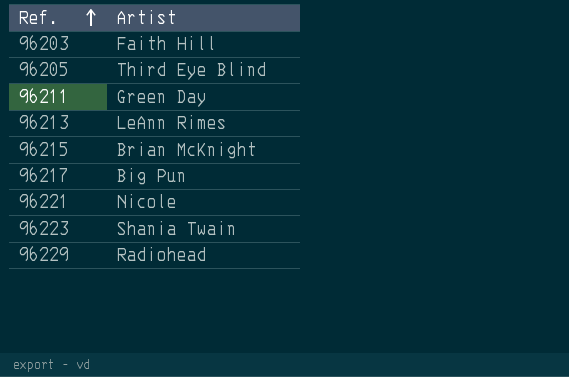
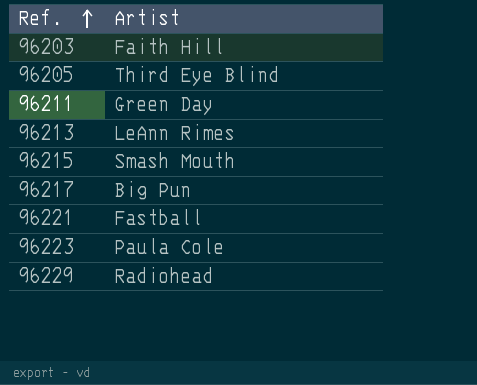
96215 | Artist: Brian McKnight -> Smash Mouth
96221 | Artist: Nicole -> Fastball
96223 | Artist: Shania Twain -> Paula Cole

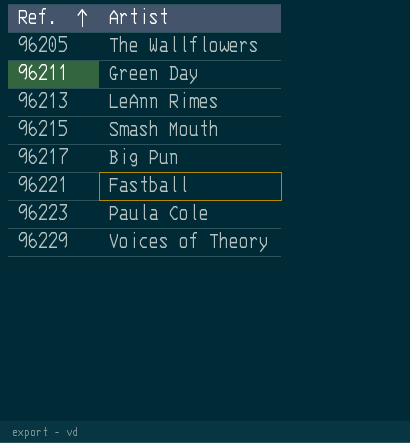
row 96203: Faith Hill -> none
96205 | Artist: Third Eye Blind -> The Wallflowers
96229 | Artist: Radiohead -> Voices of Theory

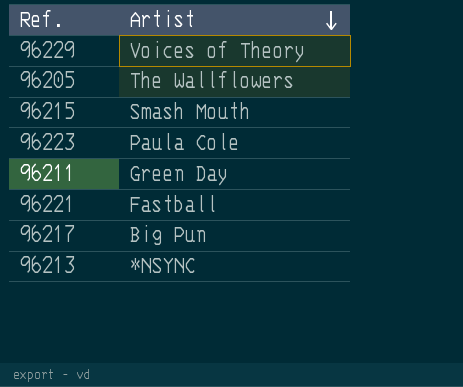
row order: Ref. ascending -> Artist descending
96213 | Artist: LeAnn Rimes -> *NSYNC

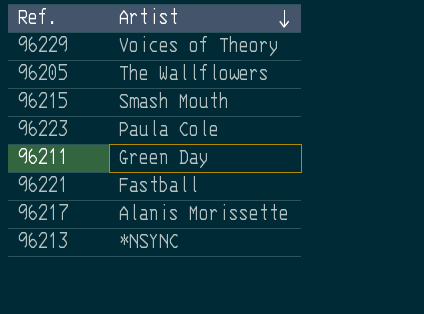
96217 | Artist: Big Pun -> Alanis Morissette

